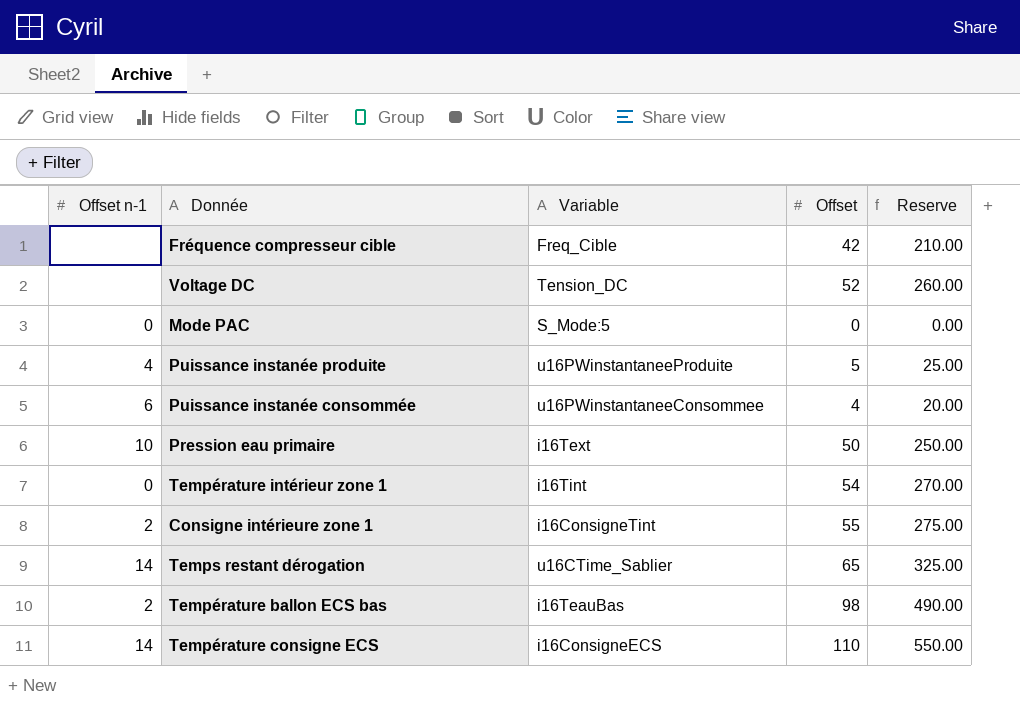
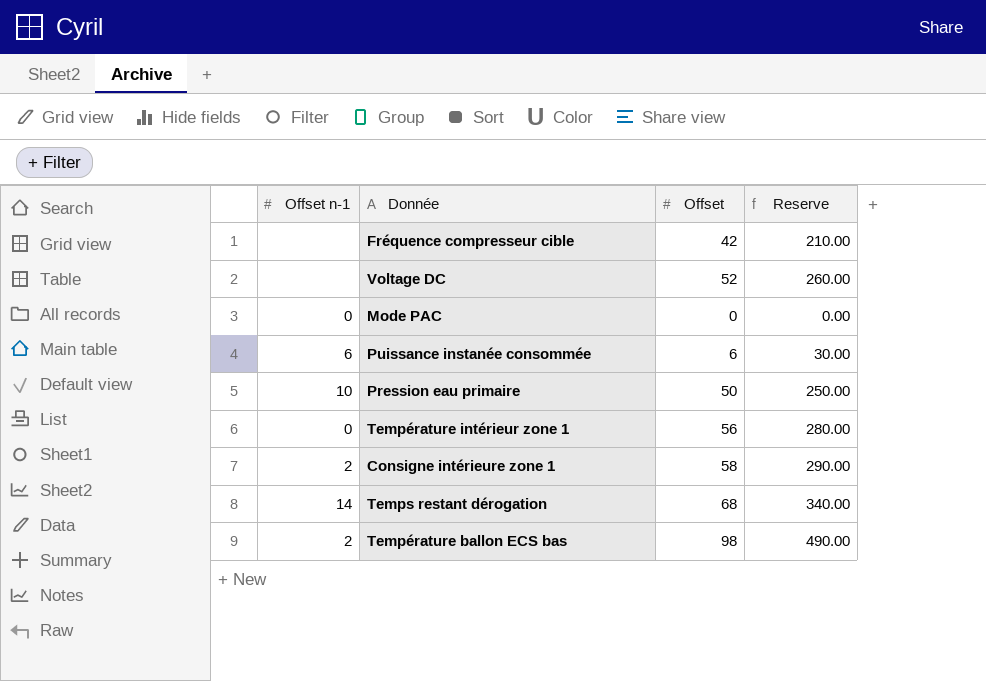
column Variable | position: 3 -> none
row Puissance instanée produite: 4 | u16PWinstantaneeProduite | 5 | 25.00 -> none
row Température consigne ECS: 14 | i16ConsigneECS | 110 | 550.00 -> none
Puissance instanée consommée | Offset: 4 -> 6
Puissance instanée consommée | Reserve: 20.00 -> 30.00
Température intérieur zone 1 | Offset: 54 -> 56
Température intérieur zone 1 | Reserve: 270.00 -> 280.00
Consigne intérieure zone 1 | Offset: 55 -> 58
Consigne intérieure zone 1 | Reserve: 275.00 -> 290.00
Temps restant dérogation | Offset: 65 -> 68
Temps restant dérogation | Reserve: 325.00 -> 340.00

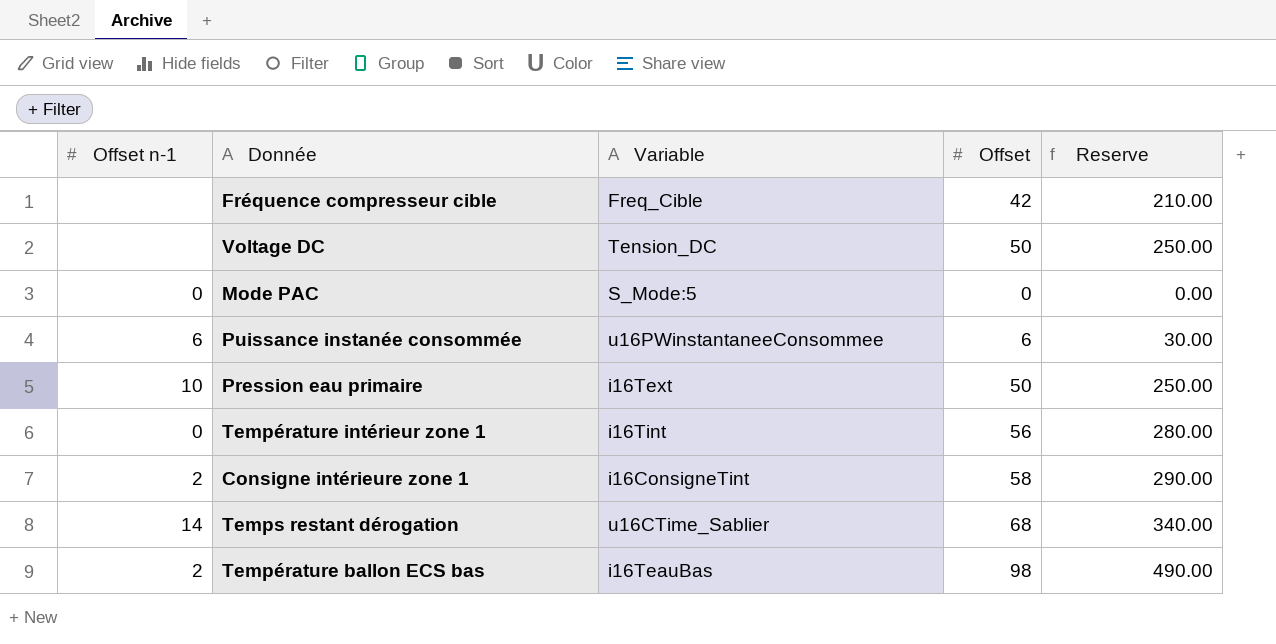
column Variable | position: none -> 3
Voltage DC | Offset: 52 -> 50
Voltage DC | Reserve: 260.00 -> 250.00

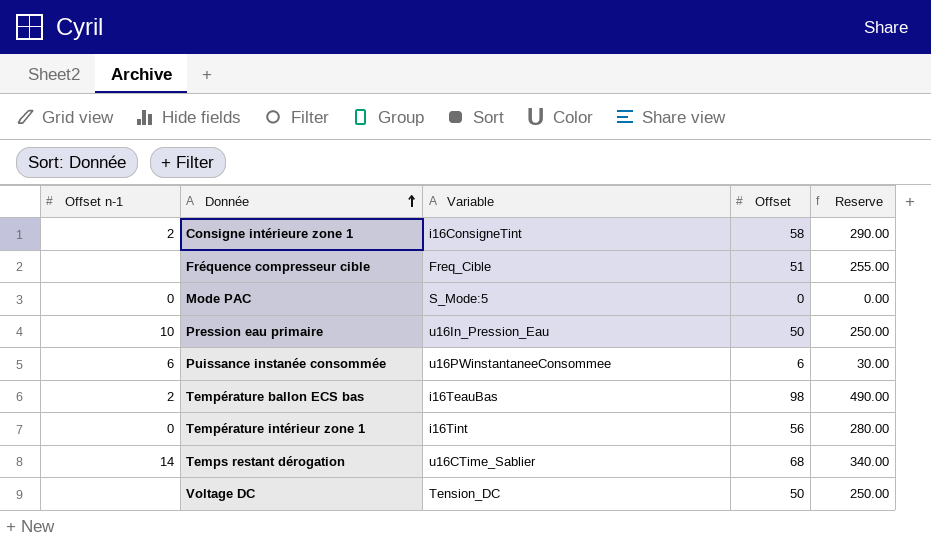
row order: none -> Donnée ascending
Fréquence compresseur cible | Offset: 42 -> 51
Fréquence compresseur cible | Reserve: 210.00 -> 255.00
Pression eau primaire | Variable: i16Text -> u16In_Pression_Eau

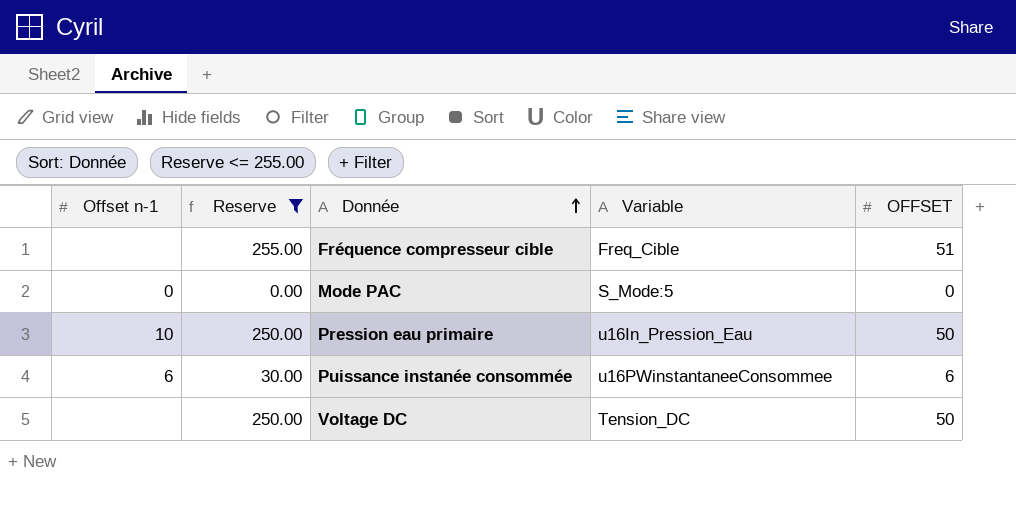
filter: none -> Reserve <= 255.00
column Reserve | position: 5 -> 2
column name: Offset -> OFFSET

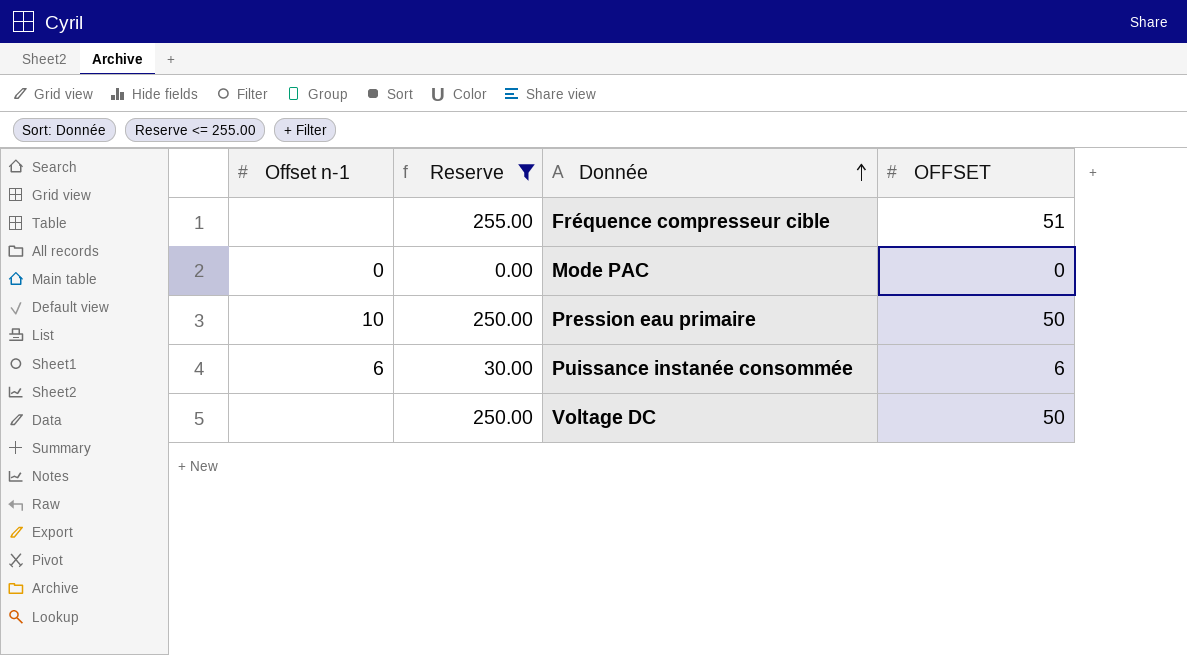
column Variable | position: 4 -> none

